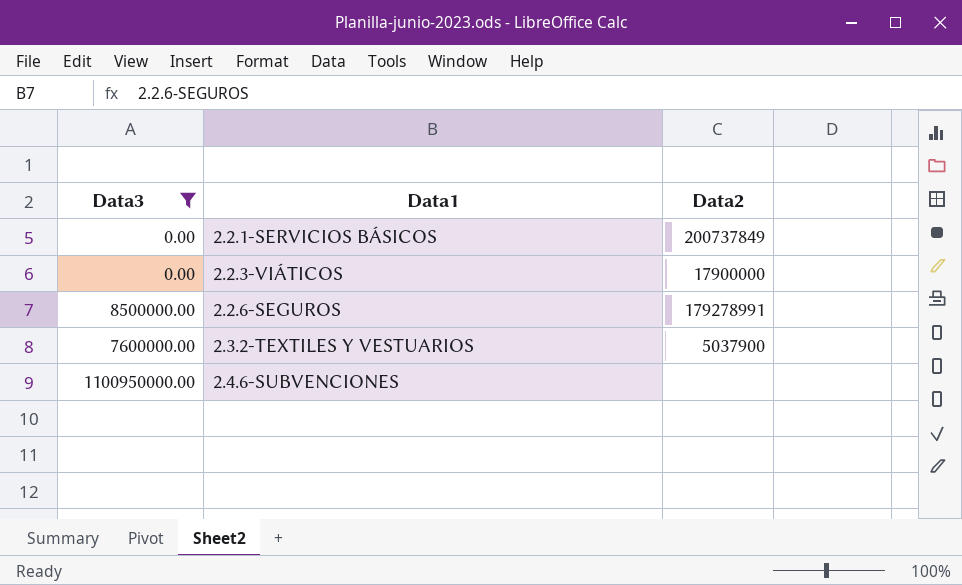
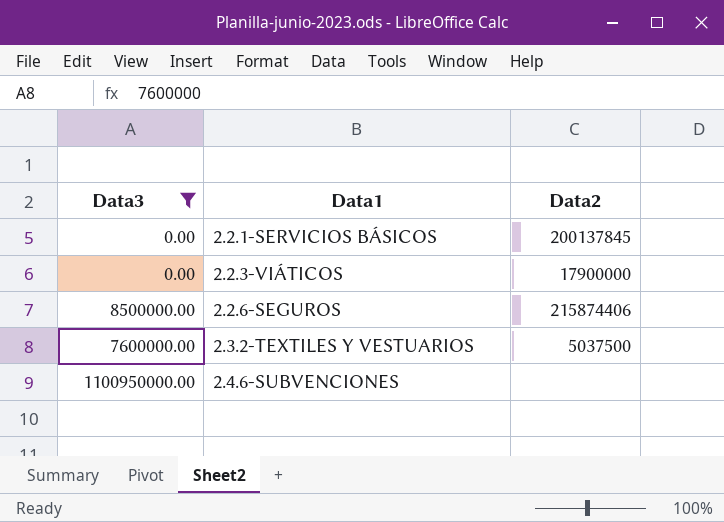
2.2.1-SERVICIOS BÁSICOS | Data2: 200737849 -> 200137845
2.2.6-SEGUROS | Data2: 179278991 -> 215874406
2.3.2-TEXTILES Y VESTUARIOS | Data2: 5037900 -> 5037500

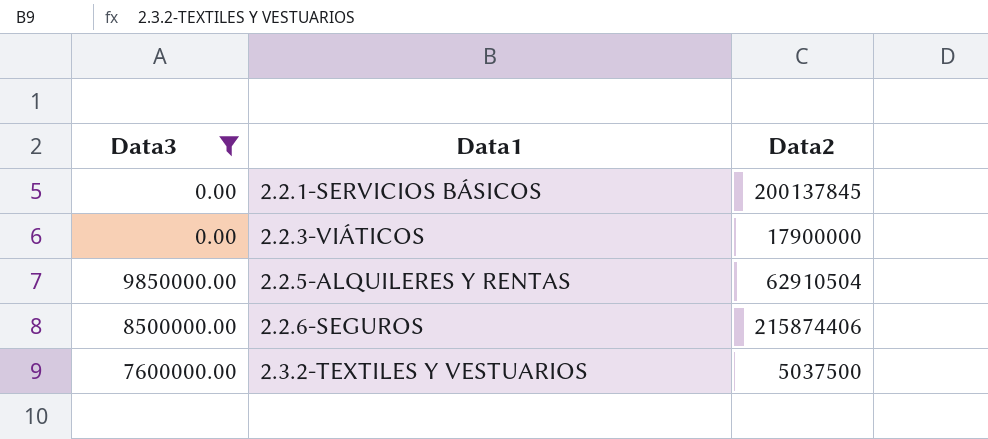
row 2.4.6-SUBVENCIONES: 1100950000.00 | none -> none
row 2.2.5-ALQUILERES Y RENTAS: none -> 9850000.00 | 62910504

